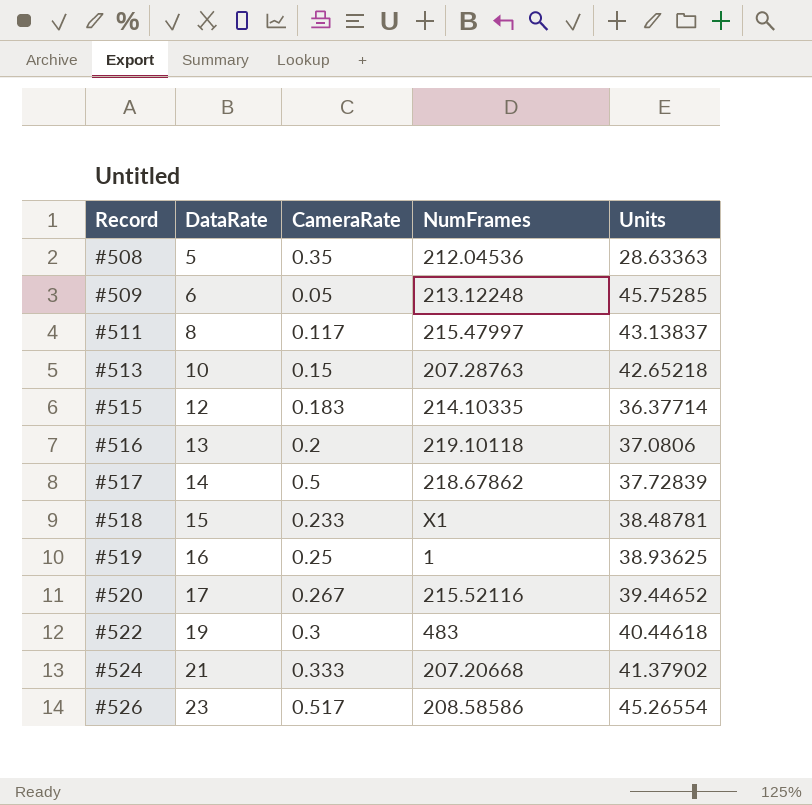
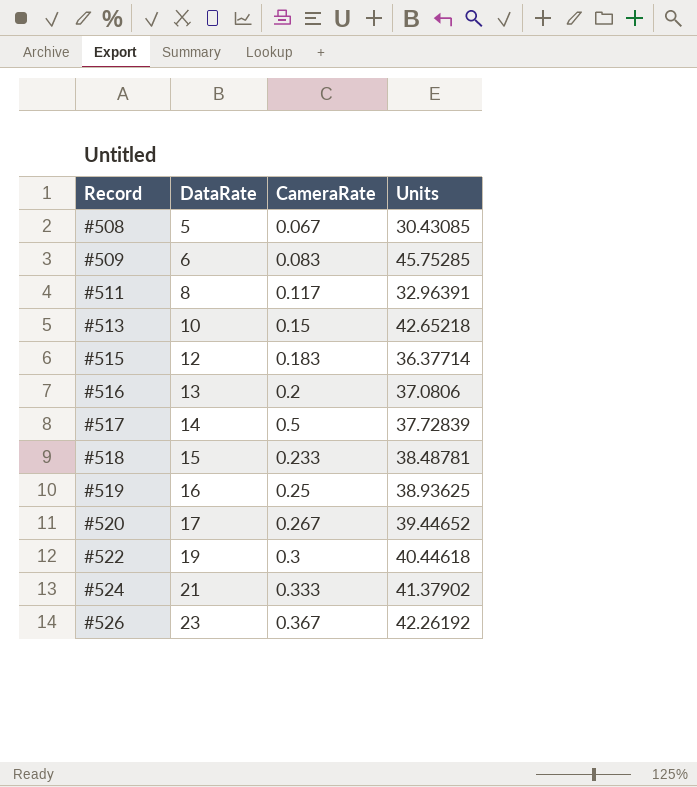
column NumFrames | position: 4 -> none
#508 | CameraRate: 0.35 -> 0.067
#508 | Units: 28.63363 -> 30.43085
#509 | CameraRate: 0.05 -> 0.083
#511 | Units: 43.13837 -> 32.96391
#526 | CameraRate: 0.517 -> 0.367
#526 | Units: 45.26554 -> 42.26192

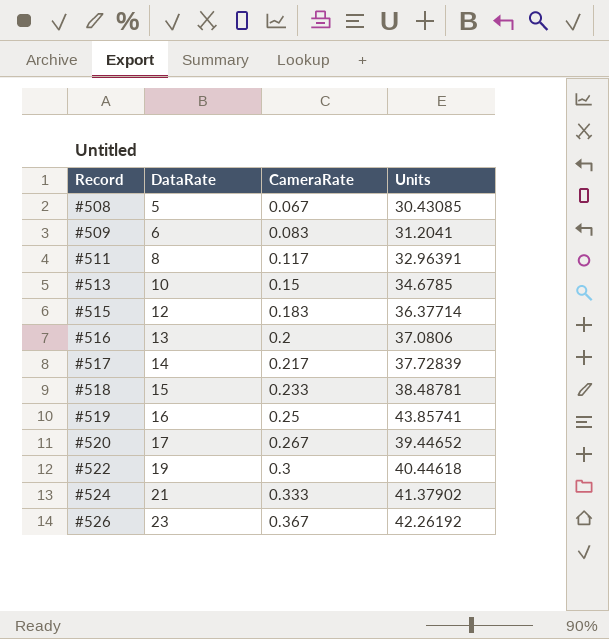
#509 | Units: 45.75285 -> 31.2041
#513 | Units: 42.65218 -> 34.6785
#517 | CameraRate: 0.5 -> 0.217
#519 | Units: 38.93625 -> 43.85741

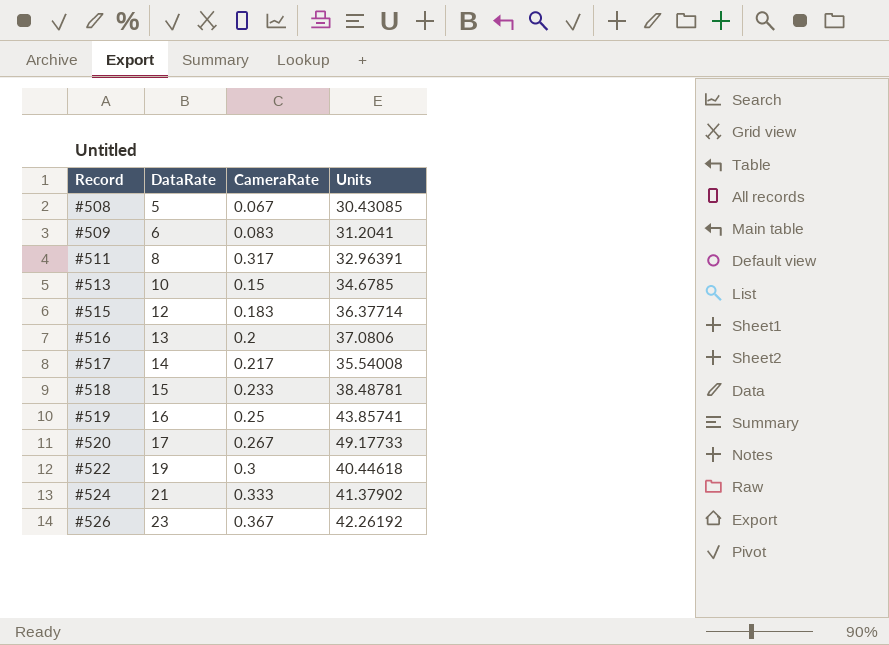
#511 | CameraRate: 0.117 -> 0.317
#517 | Units: 37.72839 -> 35.54008
#520 | Units: 39.44652 -> 49.17733

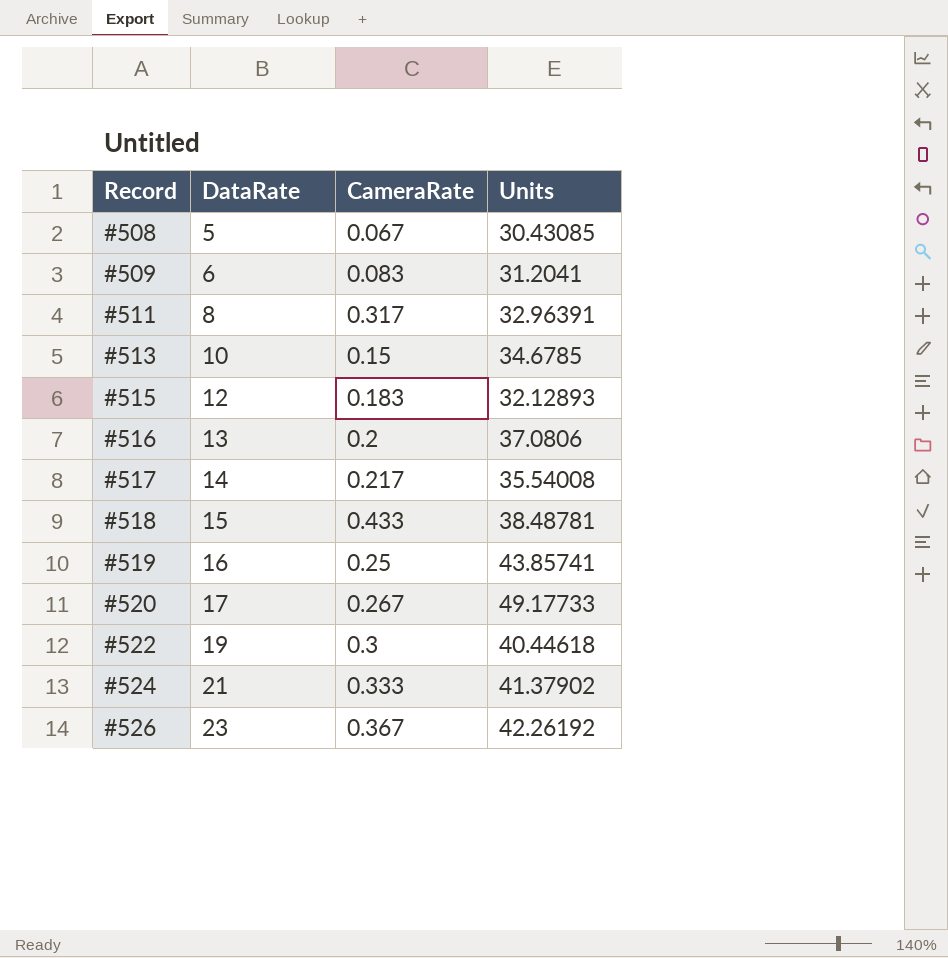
#515 | Units: 36.37714 -> 32.12893
#518 | CameraRate: 0.233 -> 0.433

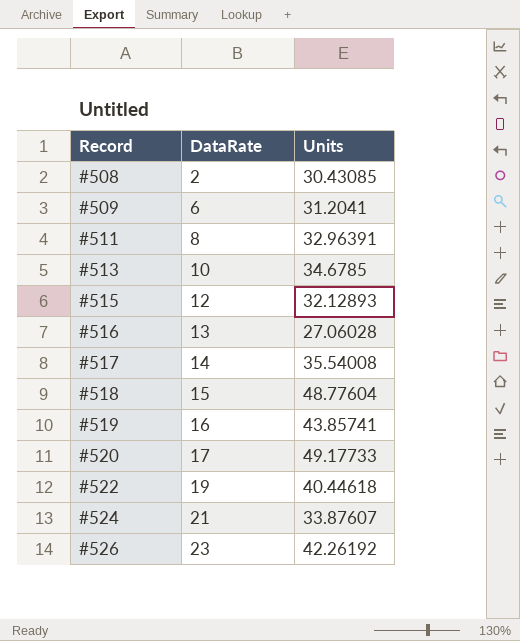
column CameraRate | position: 3 -> none
#508 | DataRate: 5 -> 2
#516 | Units: 37.0806 -> 27.06028
#518 | Units: 38.48781 -> 48.77604
#524 | Units: 41.37902 -> 33.87607

